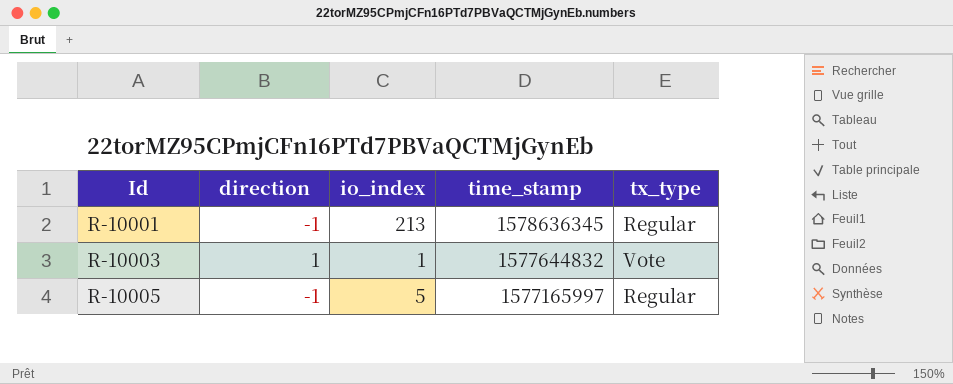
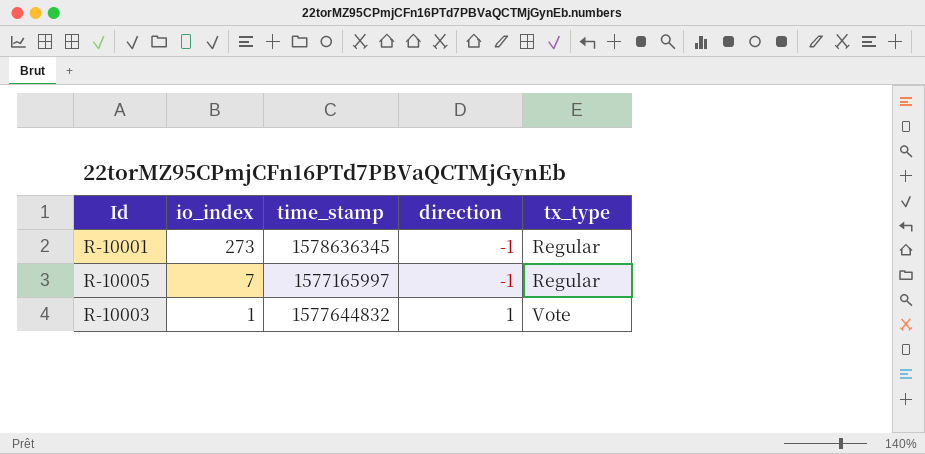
row order: Id ascending -> io_index descending
column direction | position: 2 -> 4
R-10001 | io_index: 213 -> 273
R-10005 | io_index: 5 -> 7

